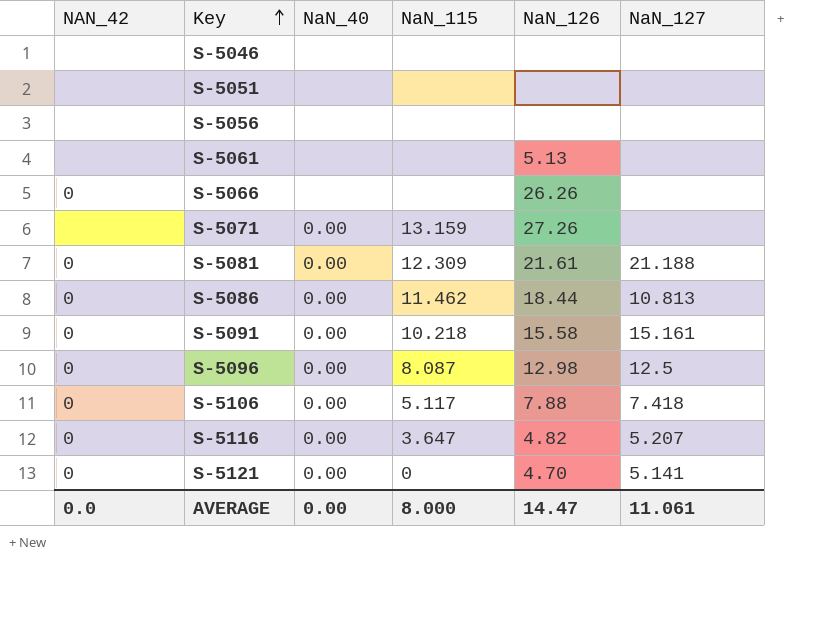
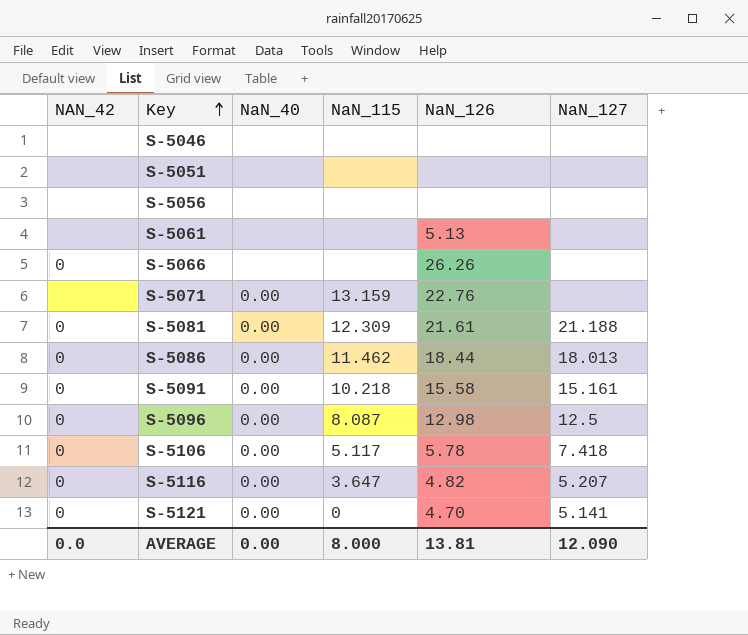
S-5071 | NaN_126: 27.26 -> 22.76
S-5086 | NaN_127: 10.813 -> 18.013
S-5106 | NaN_126: 7.88 -> 5.78
AVERAGE | NaN_126: 14.47 -> 13.81
AVERAGE | NaN_127: 11.061 -> 12.090

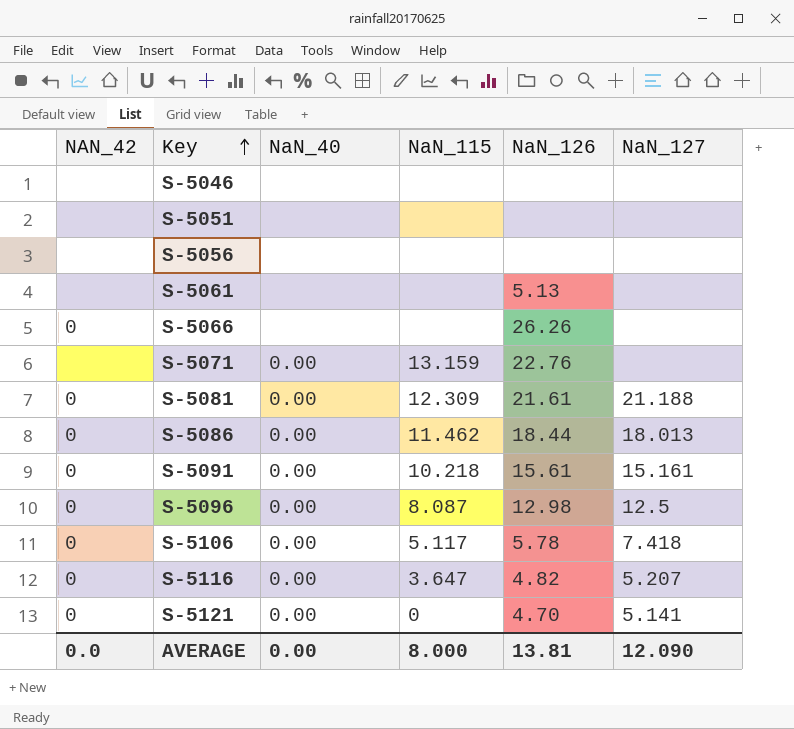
S-5091 | NaN_126: 15.58 -> 15.61

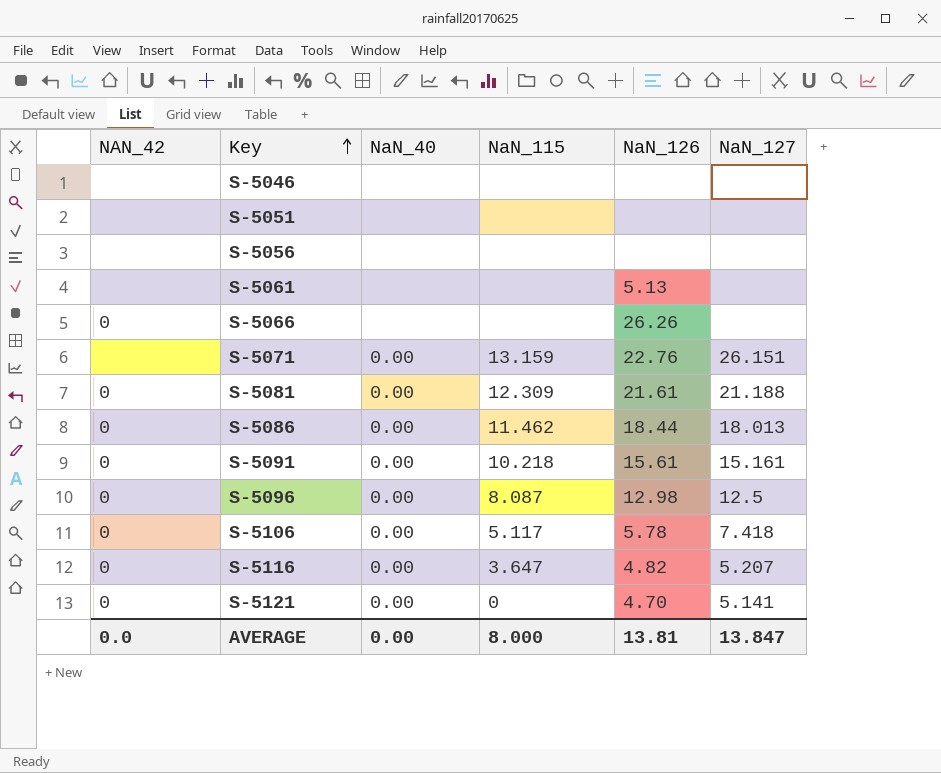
S-5071 | NaN_127: none -> 26.151
AVERAGE | NaN_127: 12.090 -> 13.847

